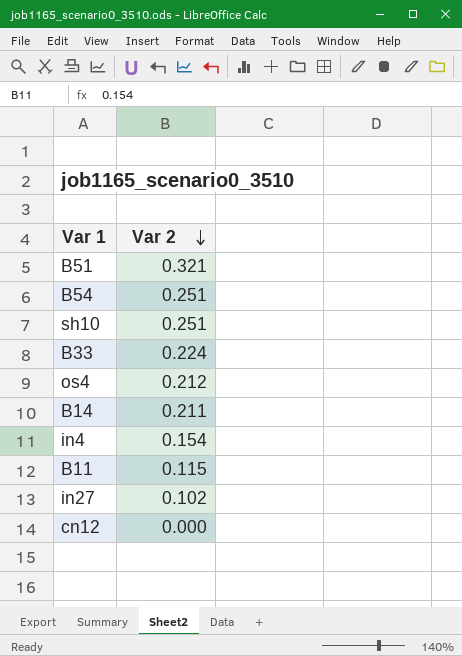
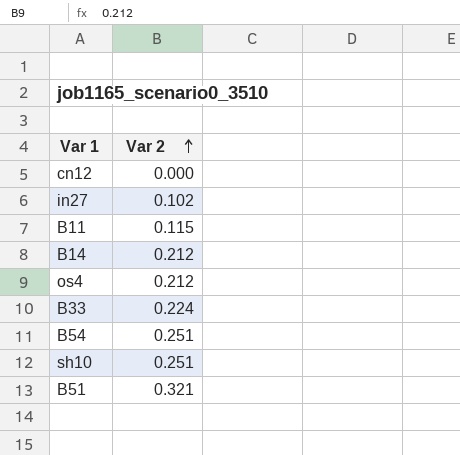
row order: Var 2 descending -> Var 2 ascending
row in4: 0.154 -> none
B14 | Var 2: 0.211 -> 0.212

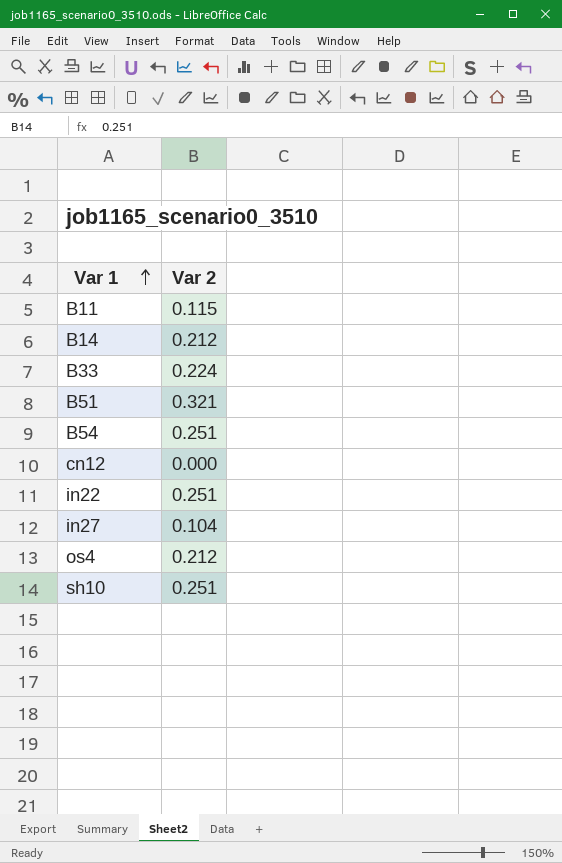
row order: Var 2 ascending -> Var 1 ascending
row in22: none -> 0.251
in27 | Var 2: 0.102 -> 0.104

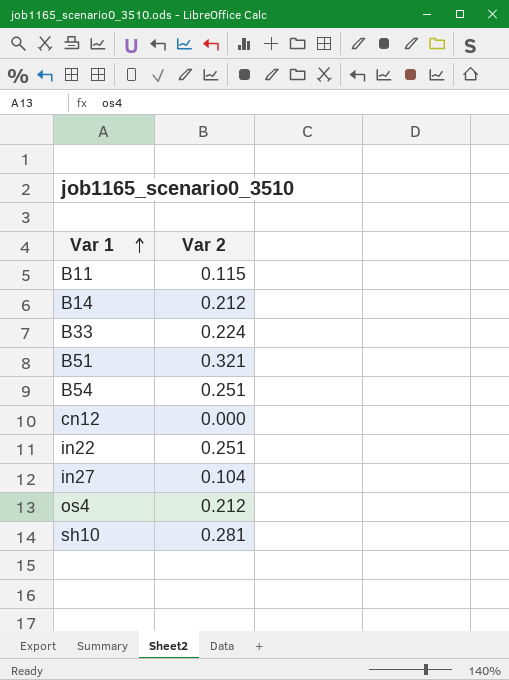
sh10 | Var 2: 0.251 -> 0.281

